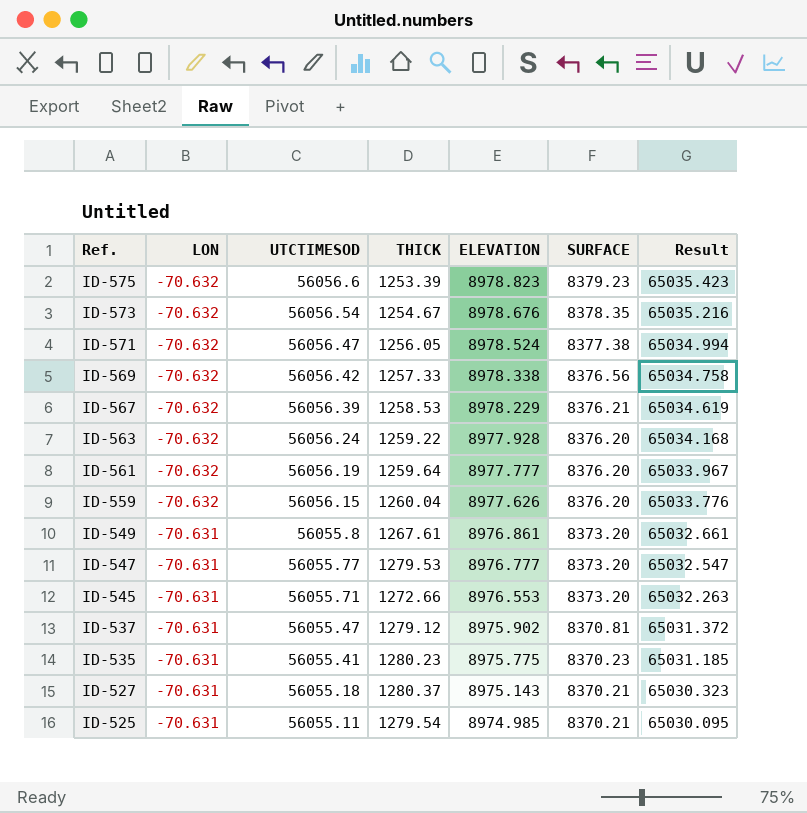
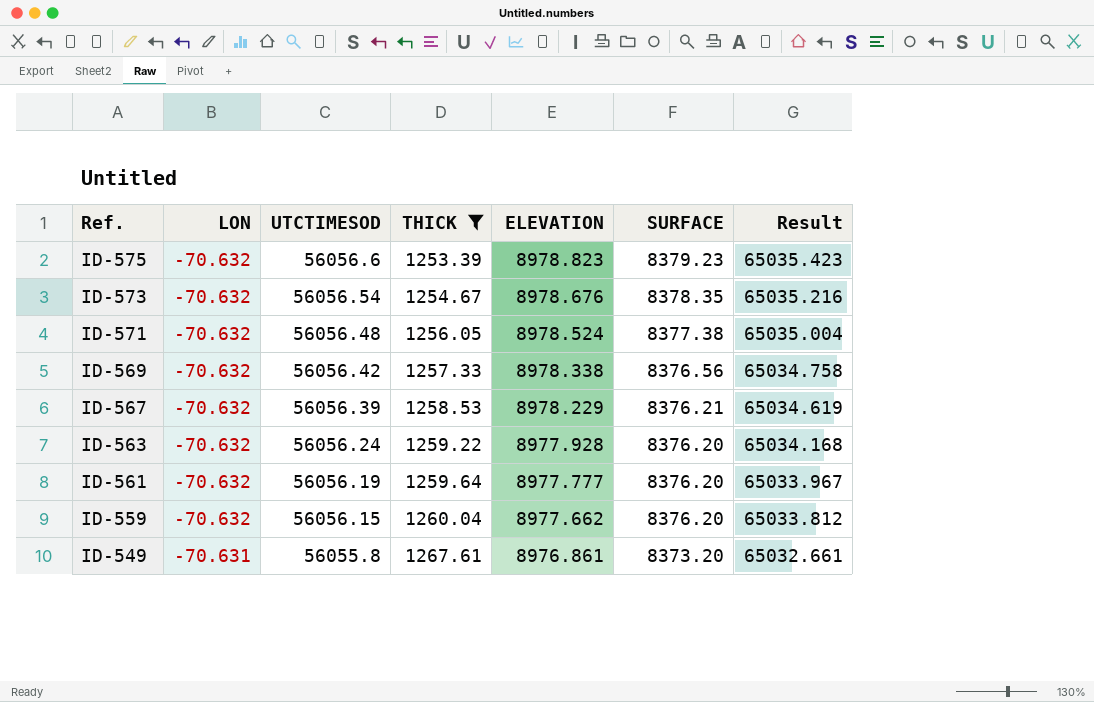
filter: none -> THICK <= 1267.61
ID-571 | UTCTIMESOD: 56056.47 -> 56056.48
ID-571 | Result: 65034.994 -> 65035.004
ID-559 | ELEVATION: 8977.626 -> 8977.662
ID-559 | Result: 65033.776 -> 65033.812

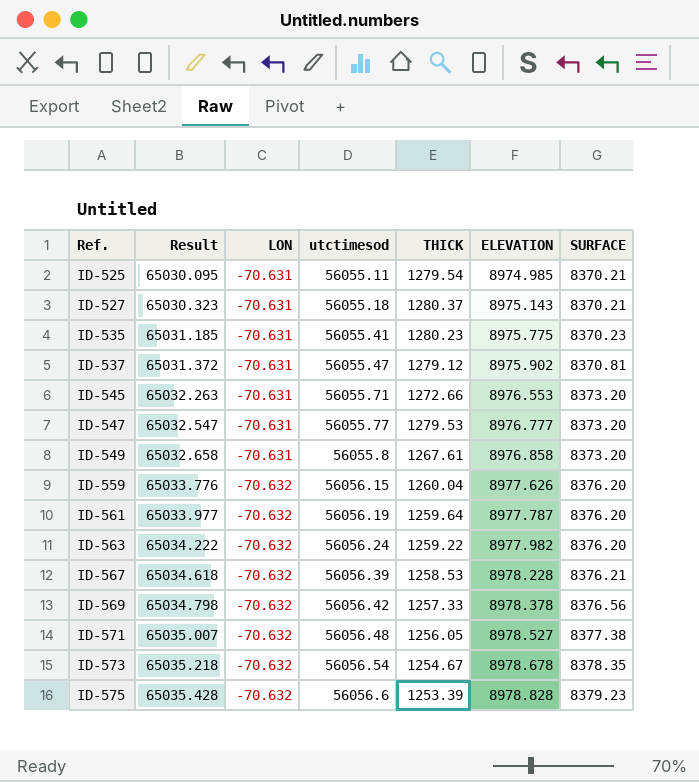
filter: THICK <= 1267.61 -> none
row order: Ref. descending -> Ref. ascending
column Result | position: 7 -> 2
column name: UTCTIMESOD -> utctimesod
ID-549 | Result: 65032.661 -> 65032.658
ID-549 | ELEVATION: 8976.861 -> 8976.858
ID-559 | Result: 65033.812 -> 65033.776
ID-559 | ELEVATION: 8977.662 -> 8977.626
ID-561 | Result: 65033.967 -> 65033.977
ID-561 | ELEVATION: 8977.777 -> 8977.787
ID-563 | Result: 65034.168 -> 65034.222
ID-563 | ELEVATION: 8977.928 -> 8977.982
ID-567 | Result: 65034.619 -> 65034.618
ID-567 | ELEVATION: 8978.229 -> 8978.228
ID-569 | Result: 65034.758 -> 65034.798
ID-569 | ELEVATION: 8978.338 -> 8978.378
ID-571 | Result: 65035.004 -> 65035.007
ID-571 | ELEVATION: 8978.524 -> 8978.527
ID-573 | Result: 65035.216 -> 65035.218
ID-573 | ELEVATION: 8978.676 -> 8978.678
ID-575 | Result: 65035.423 -> 65035.428
ID-575 | ELEVATION: 8978.823 -> 8978.828

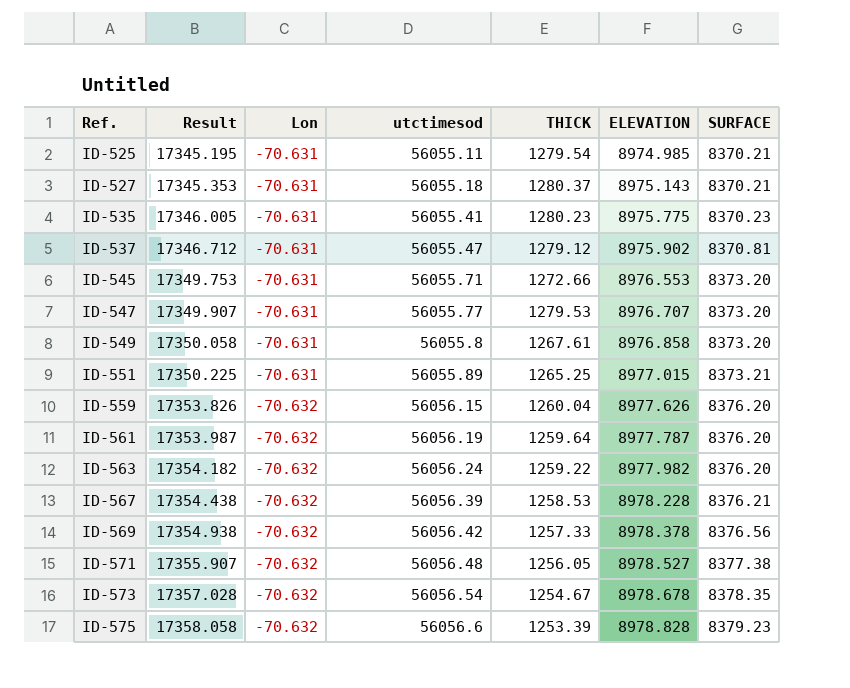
column Result | formula: [utctimesod] + [ELEVATION] -> [ELEVATION] + [SURFACE]
column name: LON -> Lon
ID-547 | ELEVATION: 8976.777 -> 8976.707
row ID-551: none -> 17350.225 | -70.631 | 56055.89 | 1265.25 | 8977.015 | 8373.21

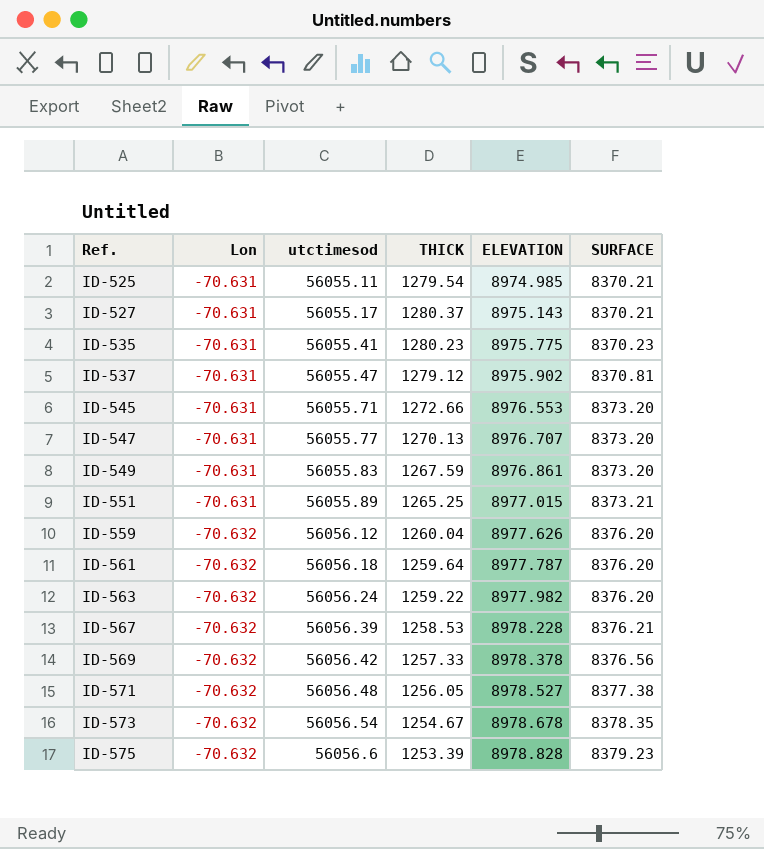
column Result | formula: [ELEVATION] + [SURFACE] -> none
ID-527 | utctimesod: 56055.18 -> 56055.17
ID-547 | THICK: 1279.53 -> 1270.13
ID-549 | utctimesod: 56055.8 -> 56055.83
ID-549 | THICK: 1267.61 -> 1267.59
ID-549 | ELEVATION: 8976.858 -> 8976.861
ID-559 | utctimesod: 56056.15 -> 56056.12
ID-561 | utctimesod: 56056.19 -> 56056.18

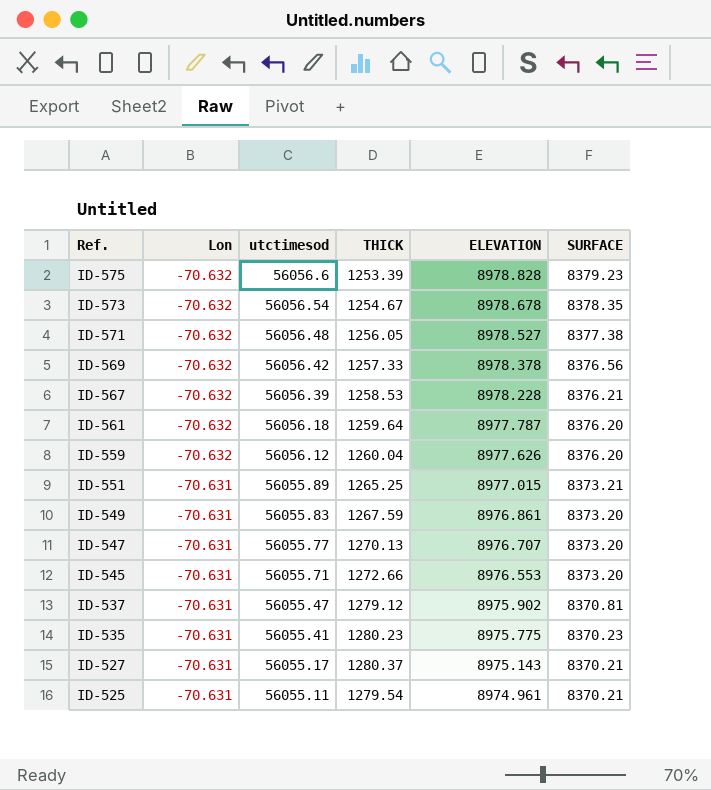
row order: Ref. ascending -> Ref. descending
row ID-563: -70.632 | 56056.24 | 1259.22 | 8977.982 | 8376.20 -> none
ID-525 | ELEVATION: 8974.985 -> 8974.961

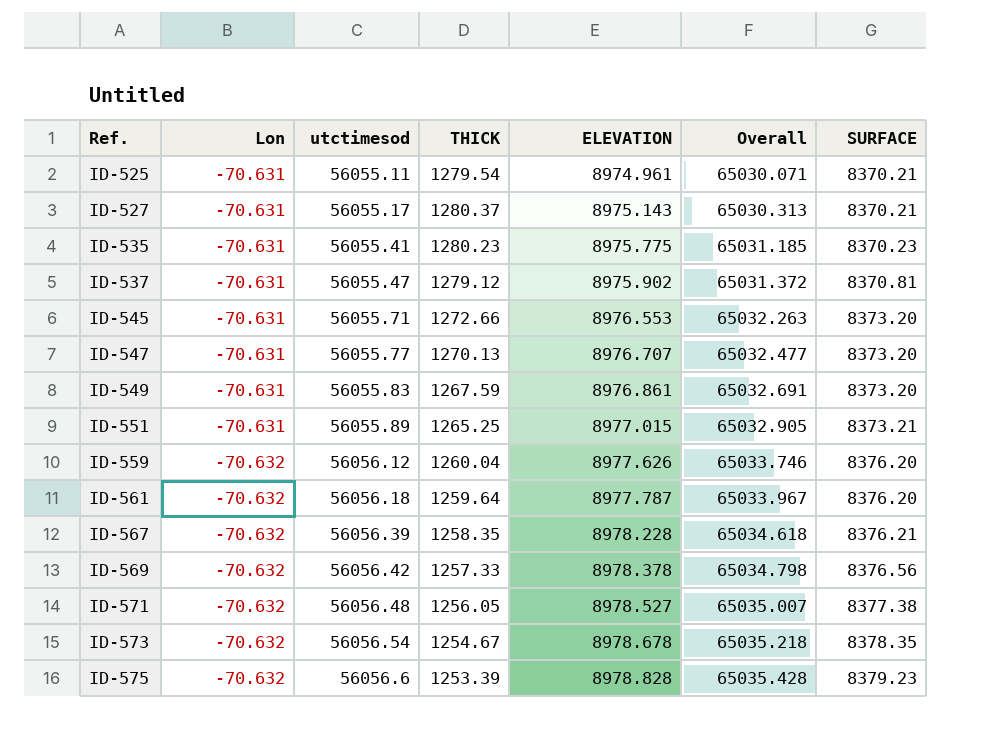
row order: Ref. descending -> Ref. ascending
column Overall | formula: none -> [utctimesod] + [ELEVATION]
ID-567 | THICK: 1258.53 -> 1258.35

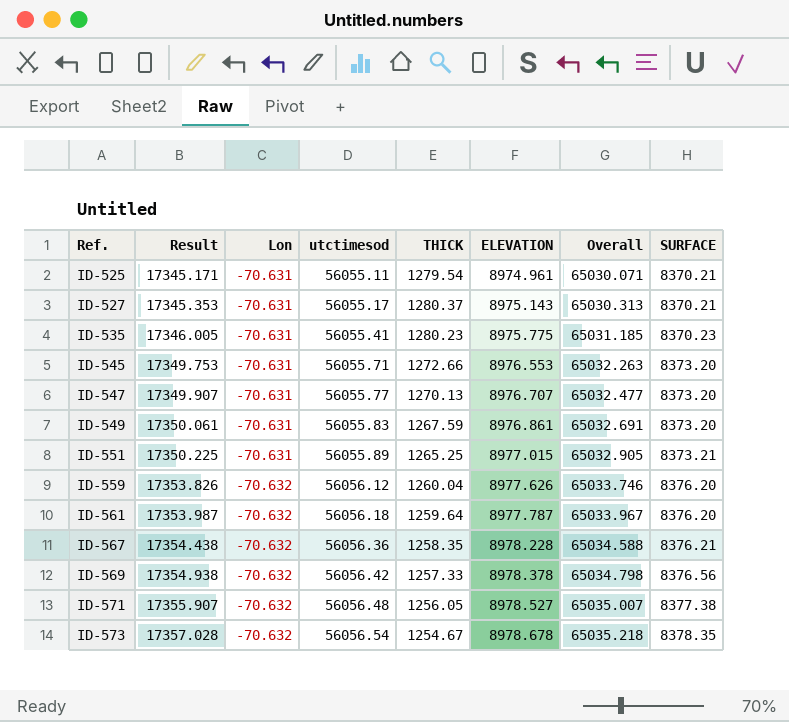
column Result | formula: none -> [ELEVATION] + [SURFACE]
row ID-537: -70.631 | 56055.47 | 1279.12 | 8975.902 | 65031.372 | 8370.81 -> none
row ID-575: -70.632 | 56056.6 | 1253.39 | 8978.828 | 65035.428 | 8379.23 -> none
ID-567 | utctimesod: 56056.39 -> 56056.36
ID-567 | Overall: 65034.618 -> 65034.588

